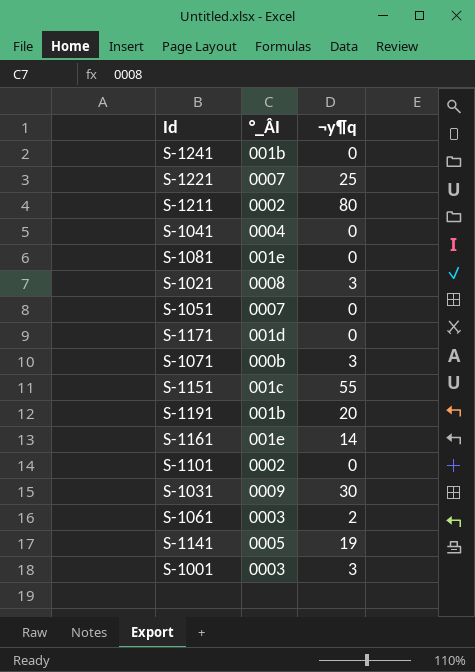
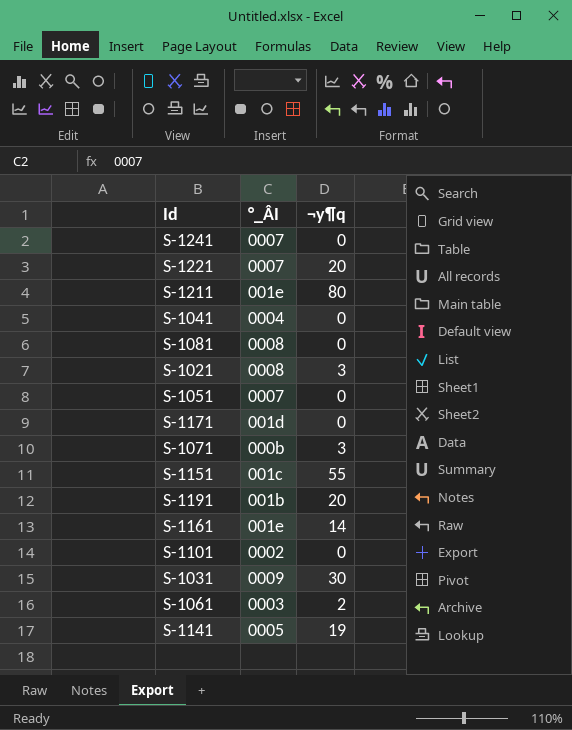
row S-1001: 0003 | 3 -> none
S-1241 | °_ÂI: 001b -> 0007
S-1221 | ¬y¶q: 25 -> 20
S-1211 | °_ÂI: 0002 -> 001e
S-1081 | °_ÂI: 001e -> 0008

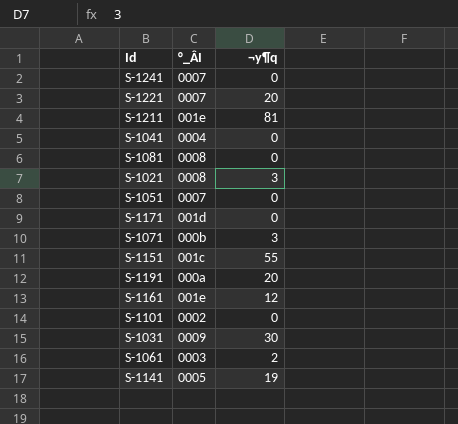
S-1211 | ¬y¶q: 80 -> 81
S-1191 | °_ÂI: 001b -> 000a
S-1161 | ¬y¶q: 14 -> 12

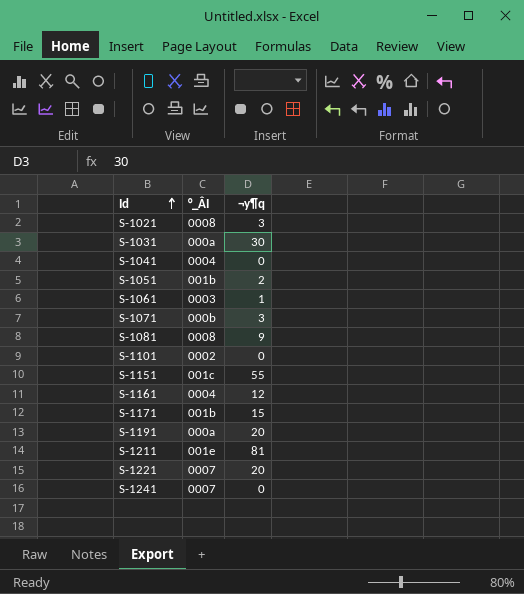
row order: none -> Id ascending
row S-1141: 0005 | 19 -> none
S-1031 | °_ÂI: 0009 -> 000a
S-1051 | °_ÂI: 0007 -> 001b
S-1051 | ¬y¶q: 0 -> 2
S-1061 | ¬y¶q: 2 -> 1
S-1081 | ¬y¶q: 0 -> 9
S-1161 | °_ÂI: 001e -> 0004
S-1171 | °_ÂI: 001d -> 001b
S-1171 | ¬y¶q: 0 -> 15

